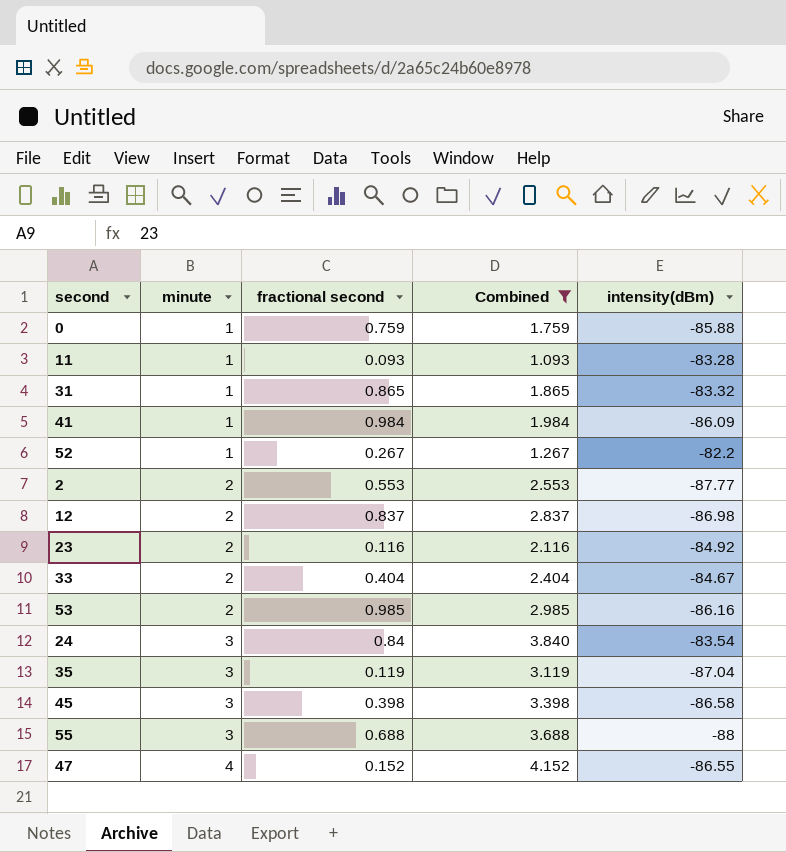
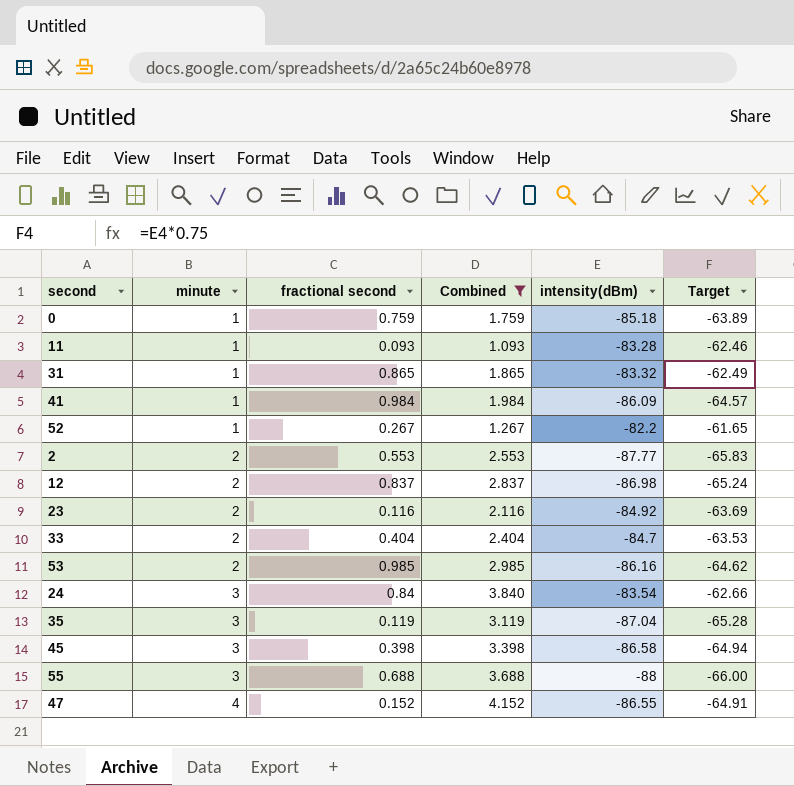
column Target | formula: none -> [intensity(dBm)] * 0.75
0 | intensity(dBm): -85.88 -> -85.18
33 | intensity(dBm): -84.67 -> -84.7

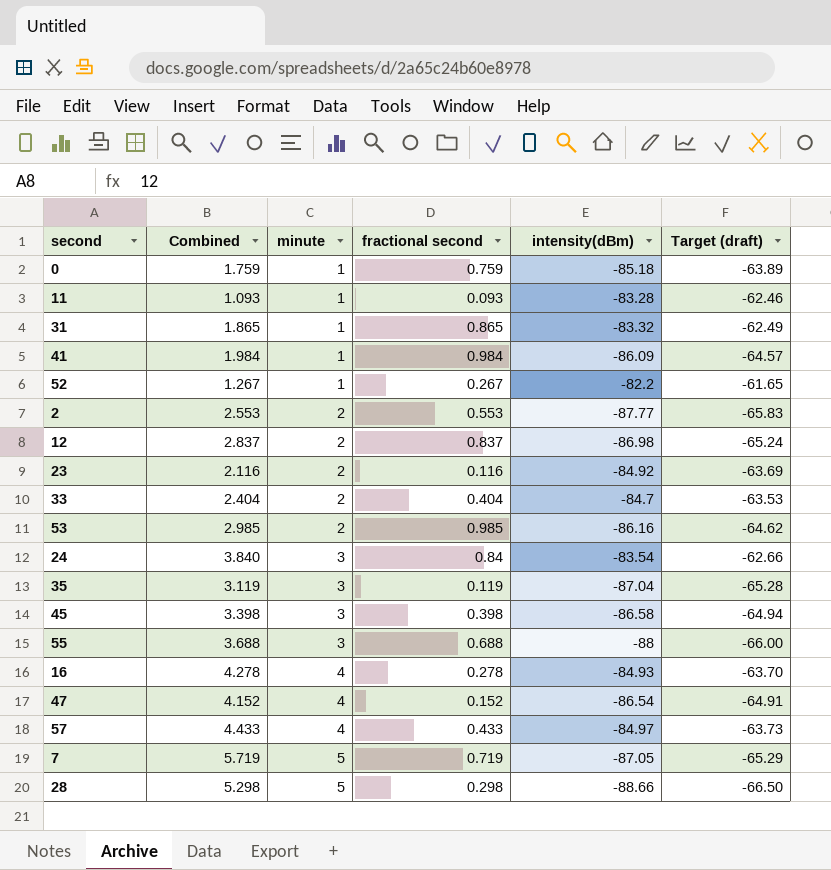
filter: Combined <= 4.152 -> none
column Combined | position: 4 -> 2
column name: Target -> Target (draft)
47 | intensity(dBm): -86.55 -> -86.54

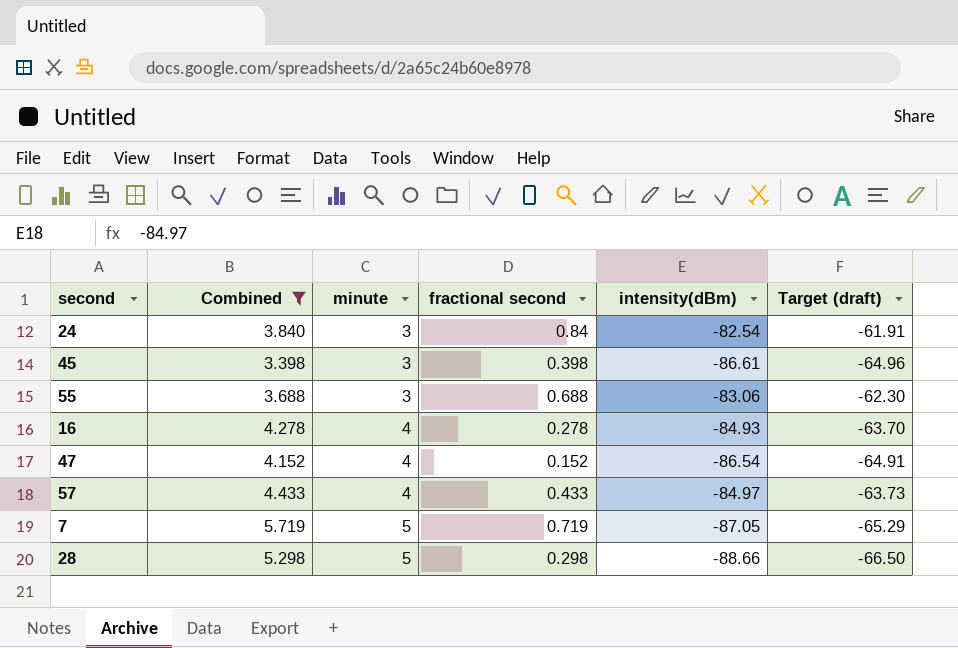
filter: none -> Combined >= 3.398
24 | intensity(dBm): -83.54 -> -82.54
24 | Target (draft): -62.66 -> -61.91
45 | intensity(dBm): -86.58 -> -86.61
45 | Target (draft): -64.94 -> -64.96
55 | intensity(dBm): -88 -> -83.06
55 | Target (draft): -66.00 -> -62.30

